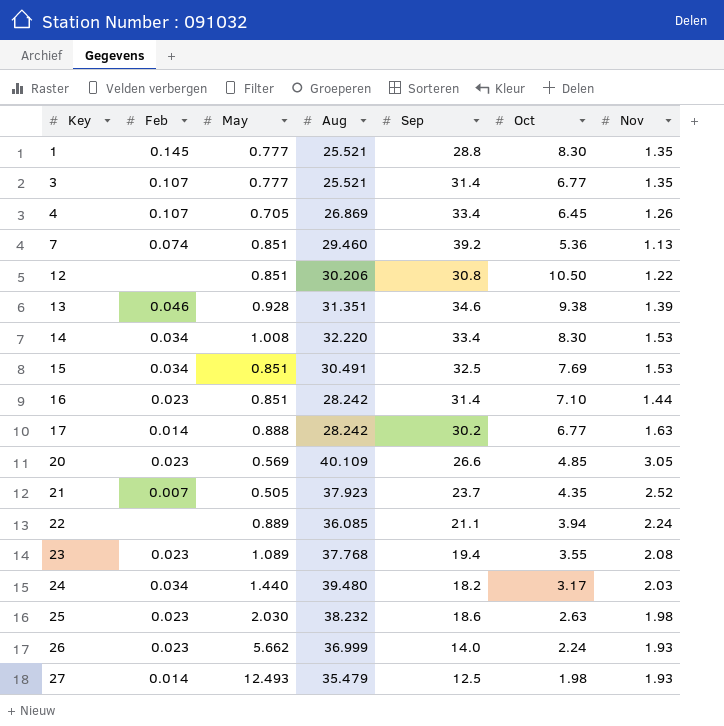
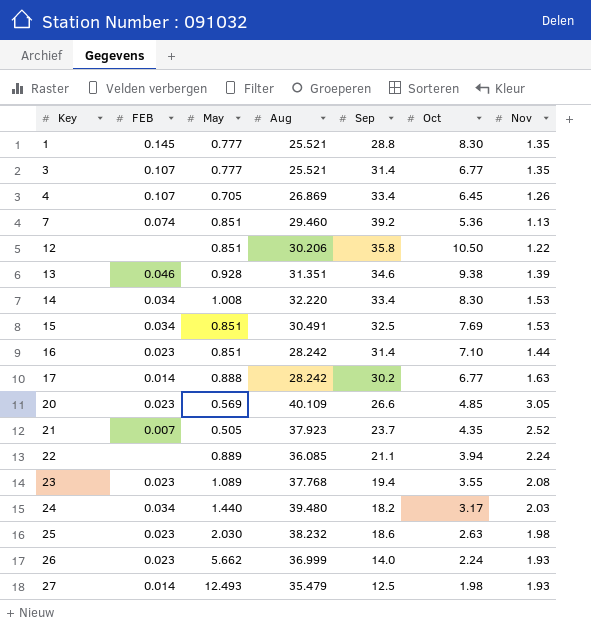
column name: Feb -> FEB
12 | Sep: 30.8 -> 35.8

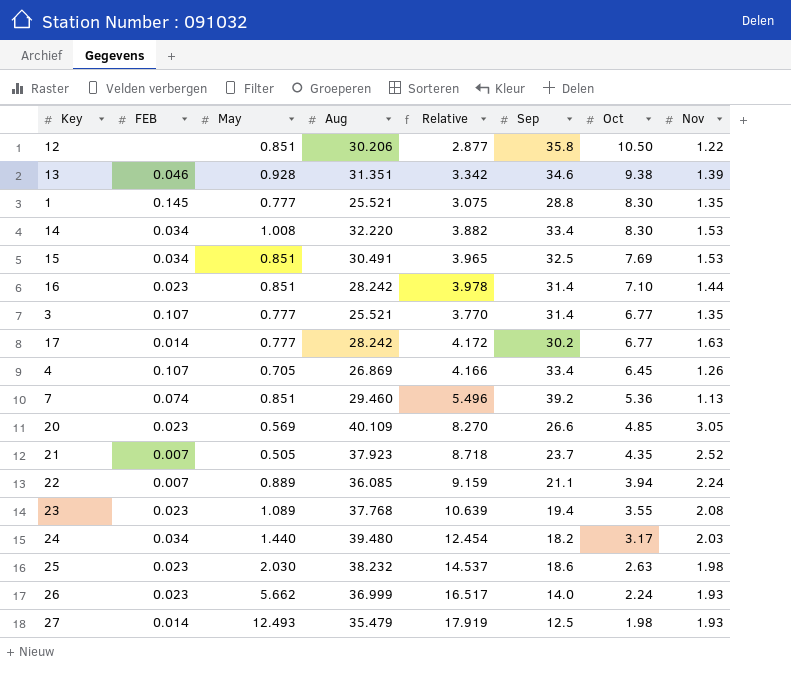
row order: Key ascending -> Oct descending
column Relative | formula: none -> [Aug] / [Oct]
17 | May: 0.888 -> 0.777
22 | FEB: none -> 0.007

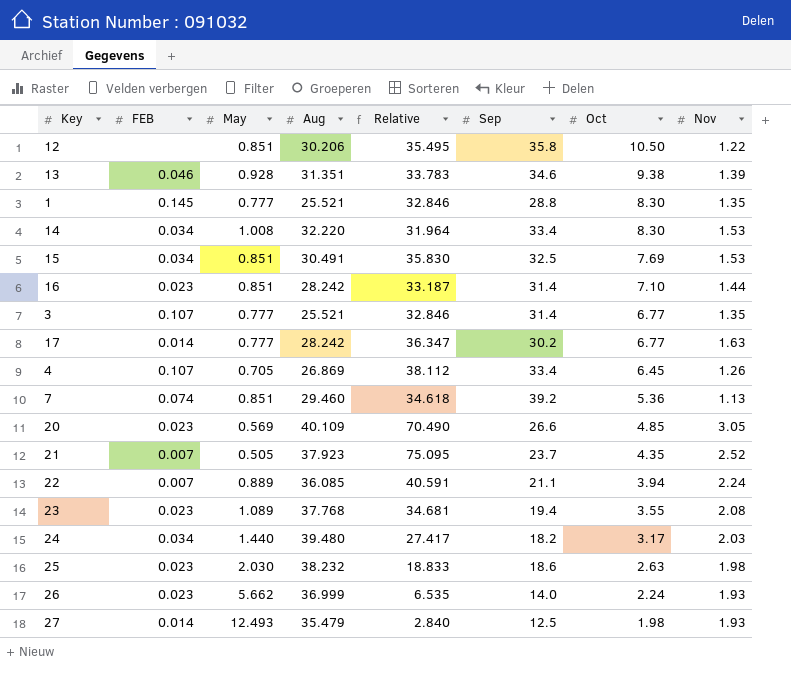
column Relative | formula: [Aug] / [Oct] -> [Aug] / [May]

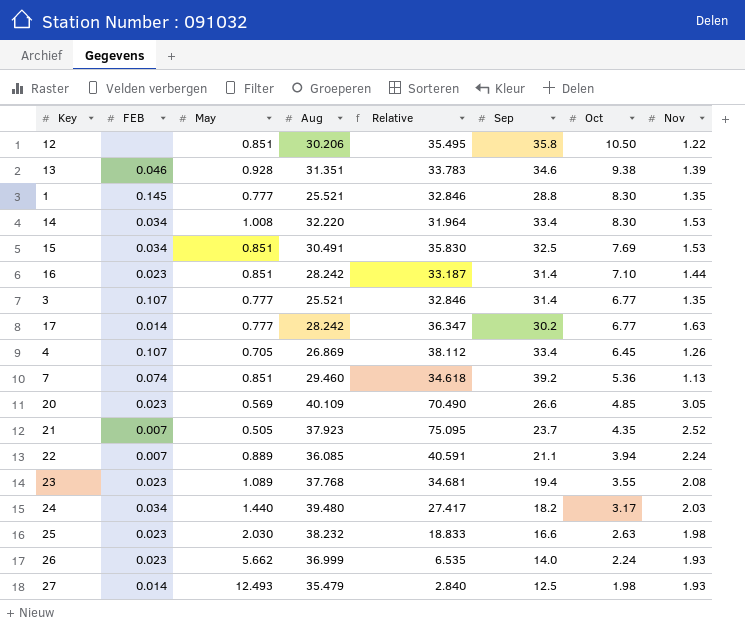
25 | Sep: 18.6 -> 16.6

